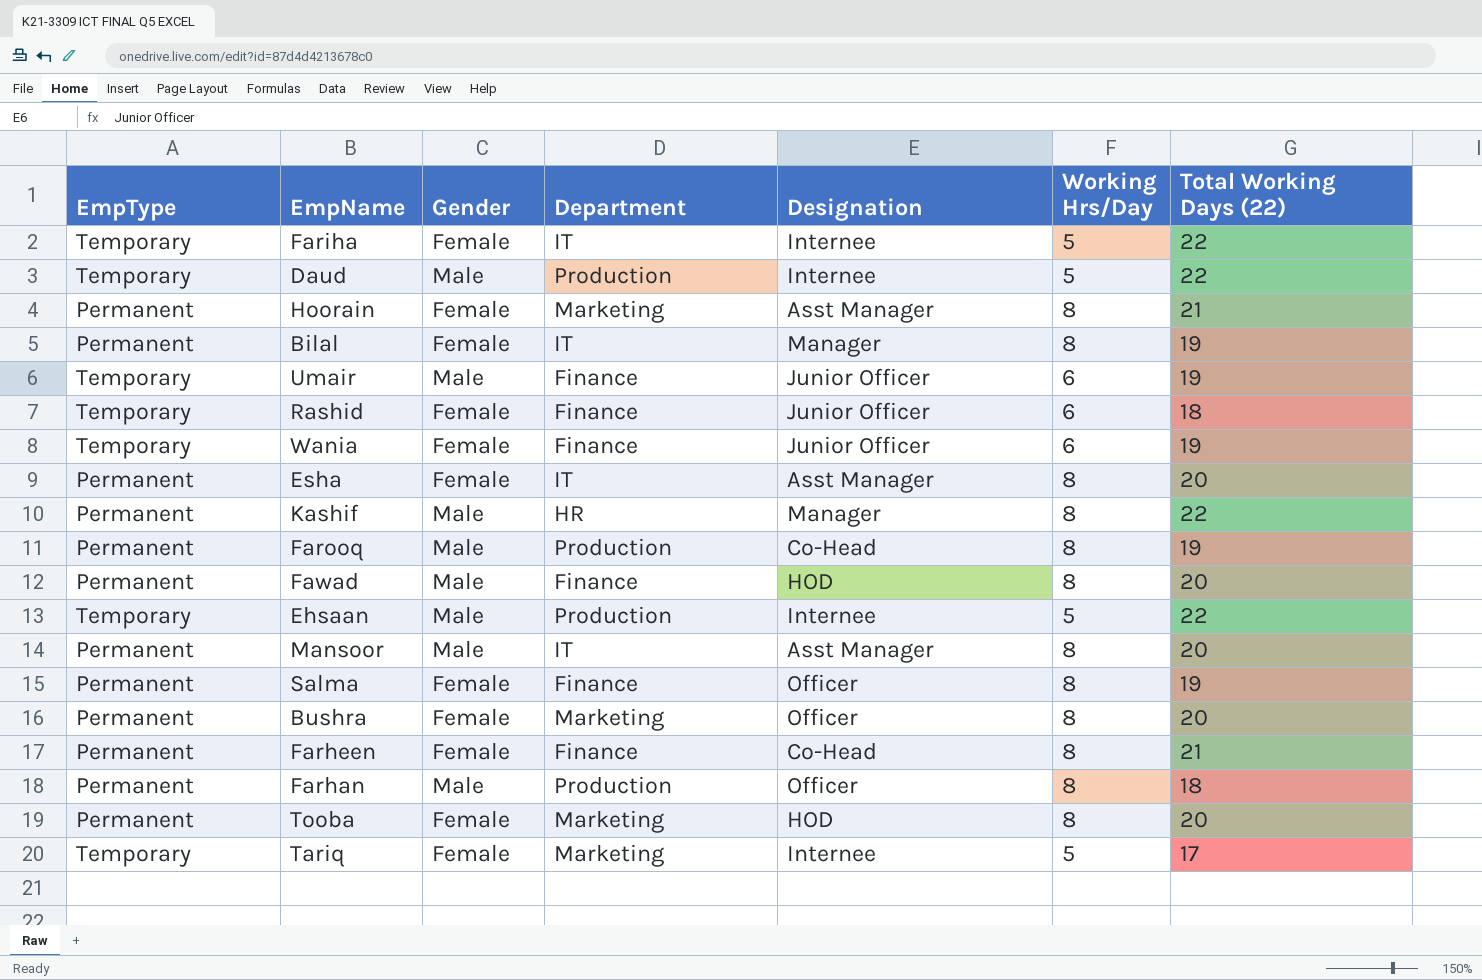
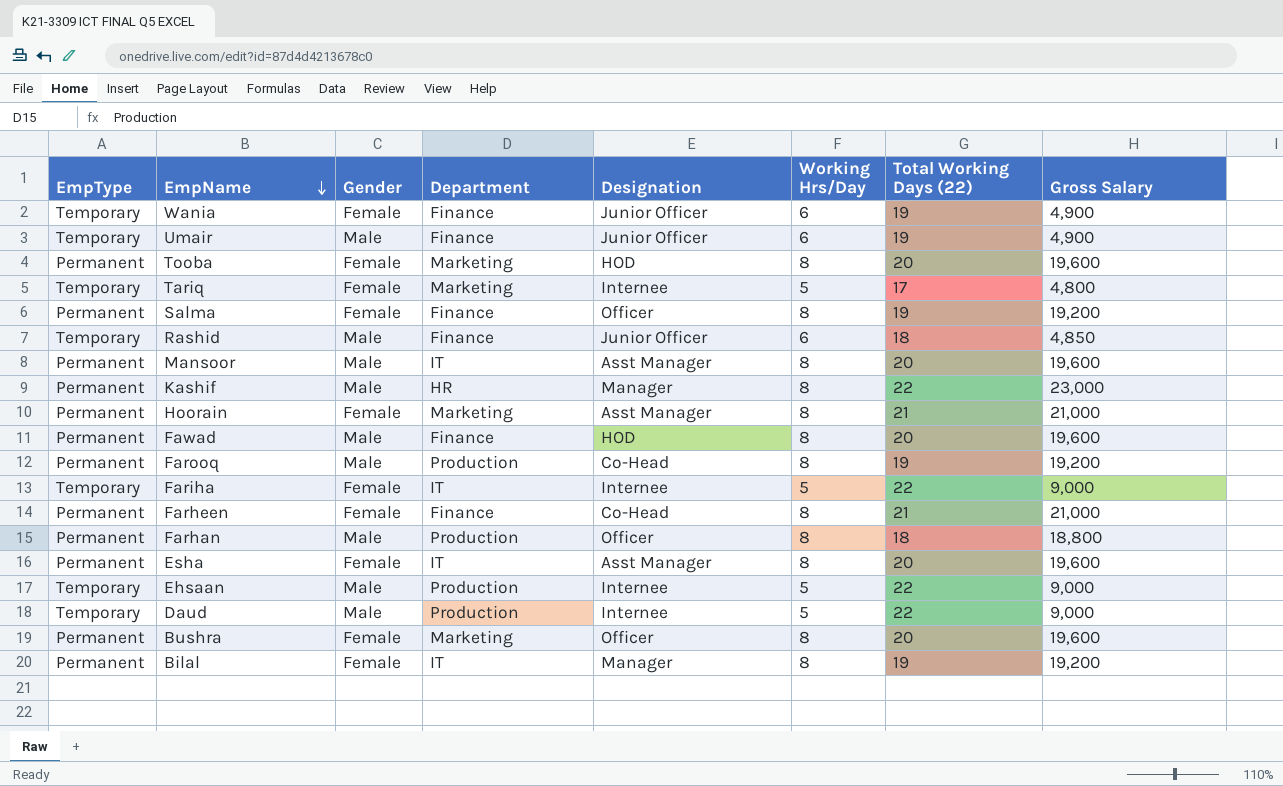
row order: none -> EmpName descending
column Gross Salary | position: none -> 8
Rashid | Gender: Female -> Male

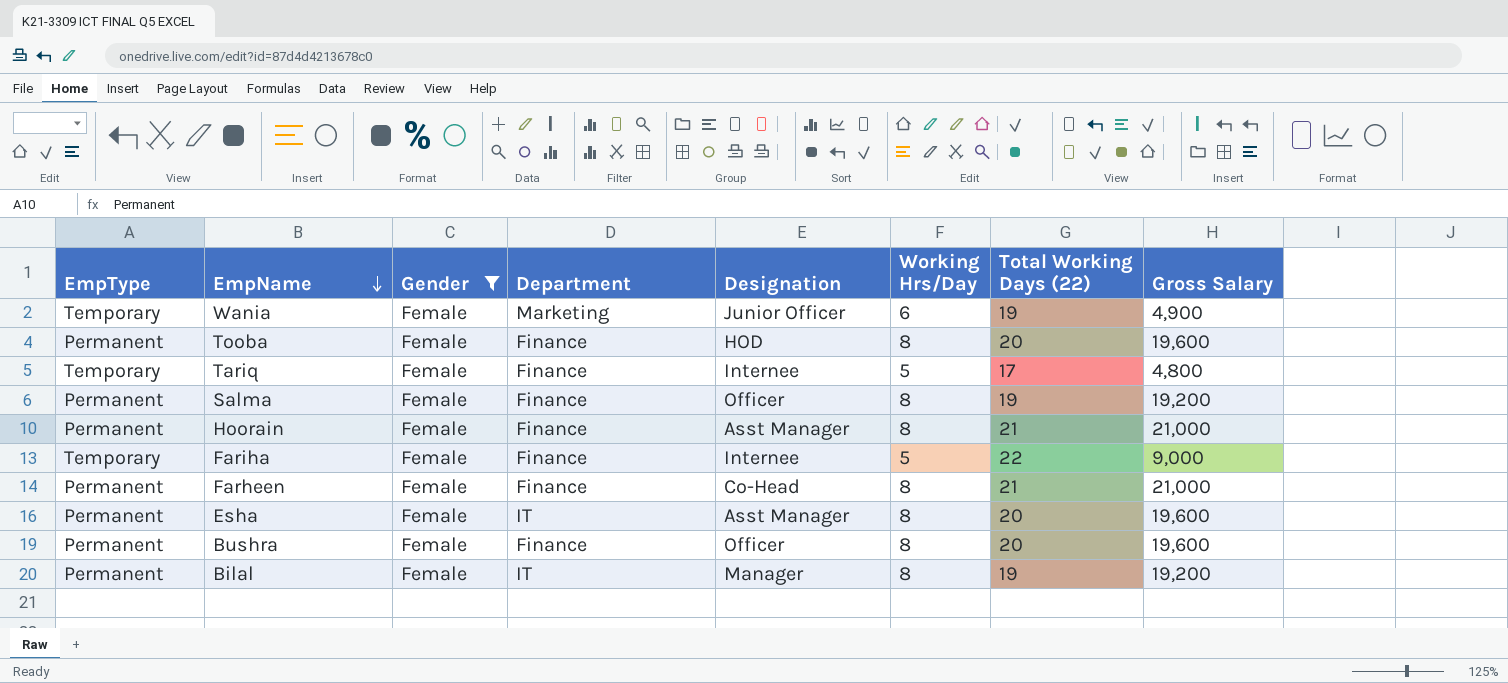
filter: none -> Gender = Female
Wania | Department: Finance -> Marketing
Tooba | Department: Marketing -> Finance
Tariq | Department: Marketing -> Finance
Hoorain | Department: Marketing -> Finance
Fariha | Department: IT -> Finance
Bushra | Department: Marketing -> Finance

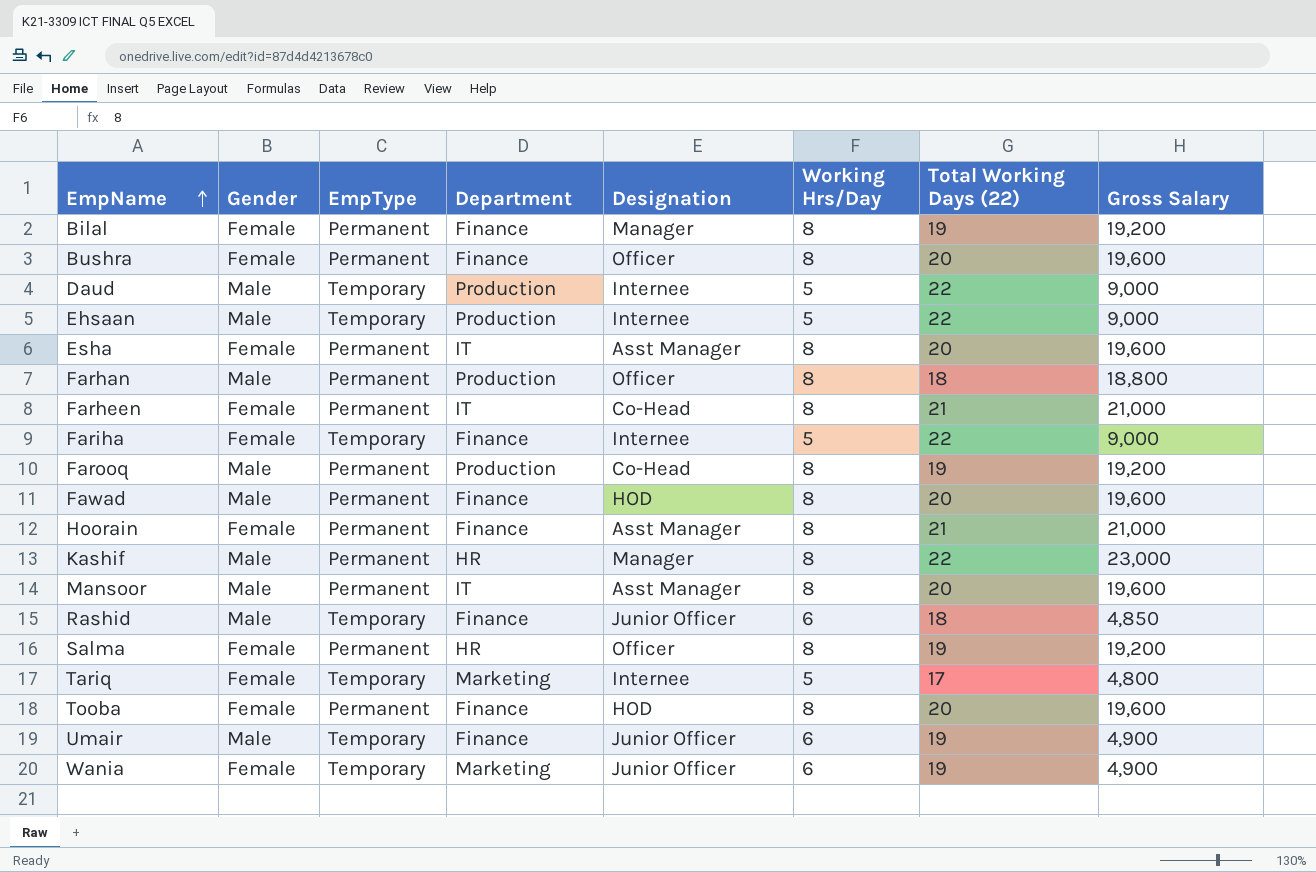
filter: Gender = Female -> none
row order: EmpName descending -> EmpName ascending
column EmpType | position: 1 -> 3
Bilal | Department: IT -> Finance
Farheen | Department: Finance -> IT
Salma | Department: Finance -> HR
Tariq | Department: Finance -> Marketing

